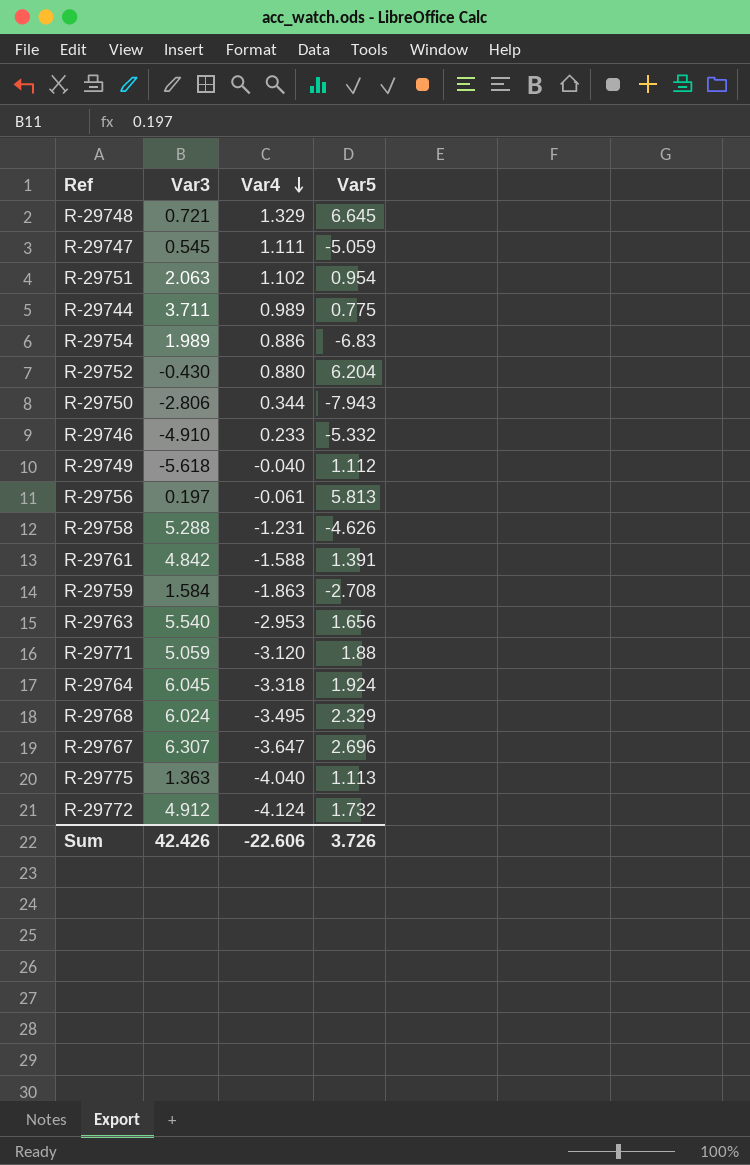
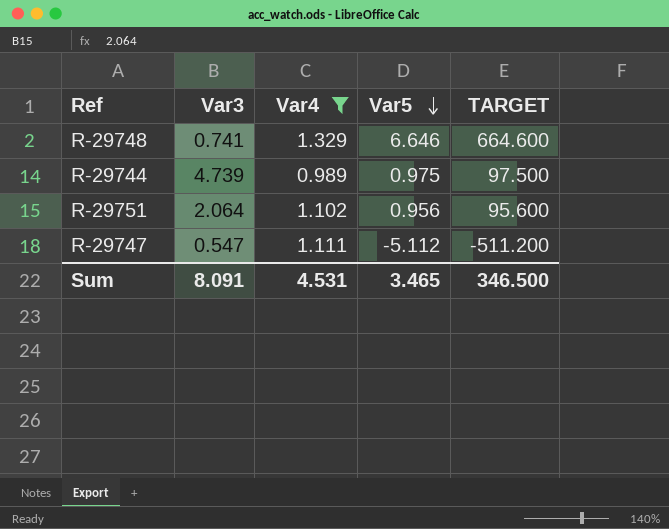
filter: none -> Var4 >= 0.989
row order: Var4 descending -> Var5 descending
column TARGET | formula: none -> [Var5] * 100
R-29748 | Var3: 0.721 -> 0.741
R-29748 | Var5: 6.645 -> 6.646
R-29744 | Var3: 3.711 -> 4.739
R-29744 | Var5: 0.775 -> 0.975
R-29751 | Var3: 2.063 -> 2.064
R-29751 | Var5: 0.954 -> 0.956
R-29747 | Var3: 0.545 -> 0.547
R-29747 | Var5: -5.059 -> -5.112
Sum | Var3: 42.426 -> 8.091
Sum | Var4: -22.606 -> 4.531
Sum | Var5: 3.726 -> 3.465

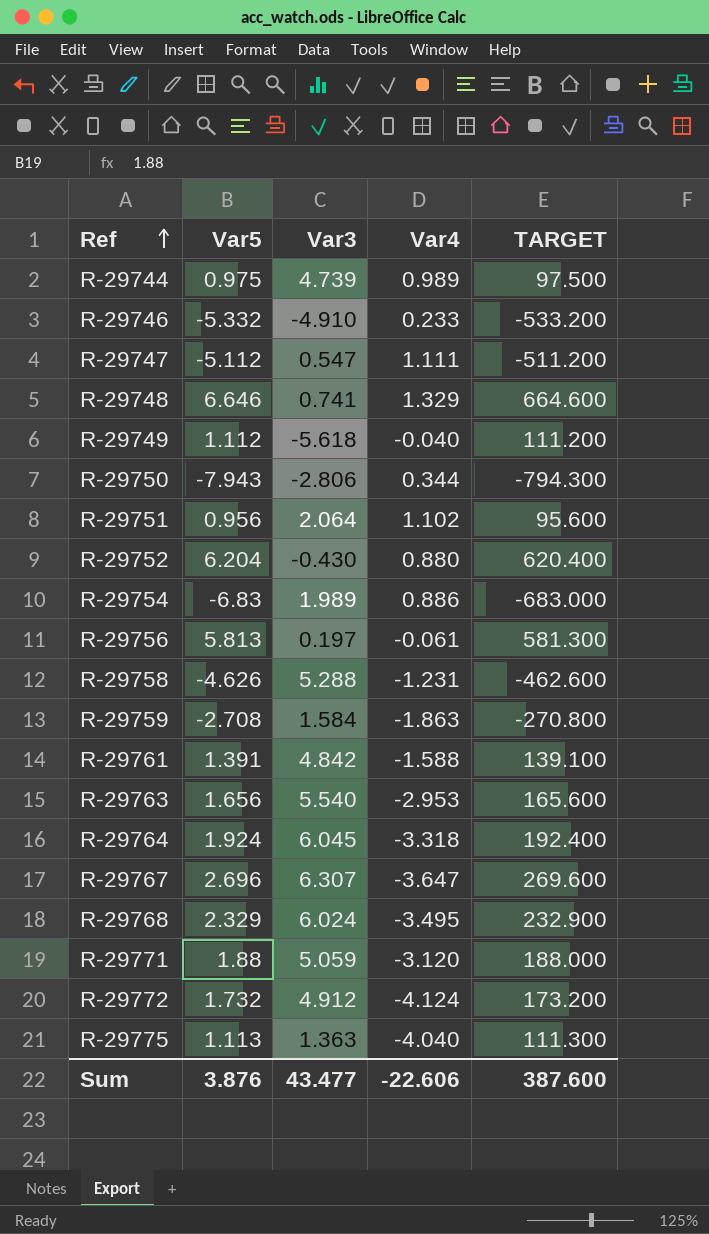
filter: Var4 >= 0.989 -> none
row order: Var5 descending -> Ref ascending
column Var5 | position: 4 -> 2
Sum | Var5: 3.465 -> 3.876
Sum | Var3: 8.091 -> 43.477
Sum | Var4: 4.531 -> -22.606
Sum | TARGET: 346.500 -> 387.600

